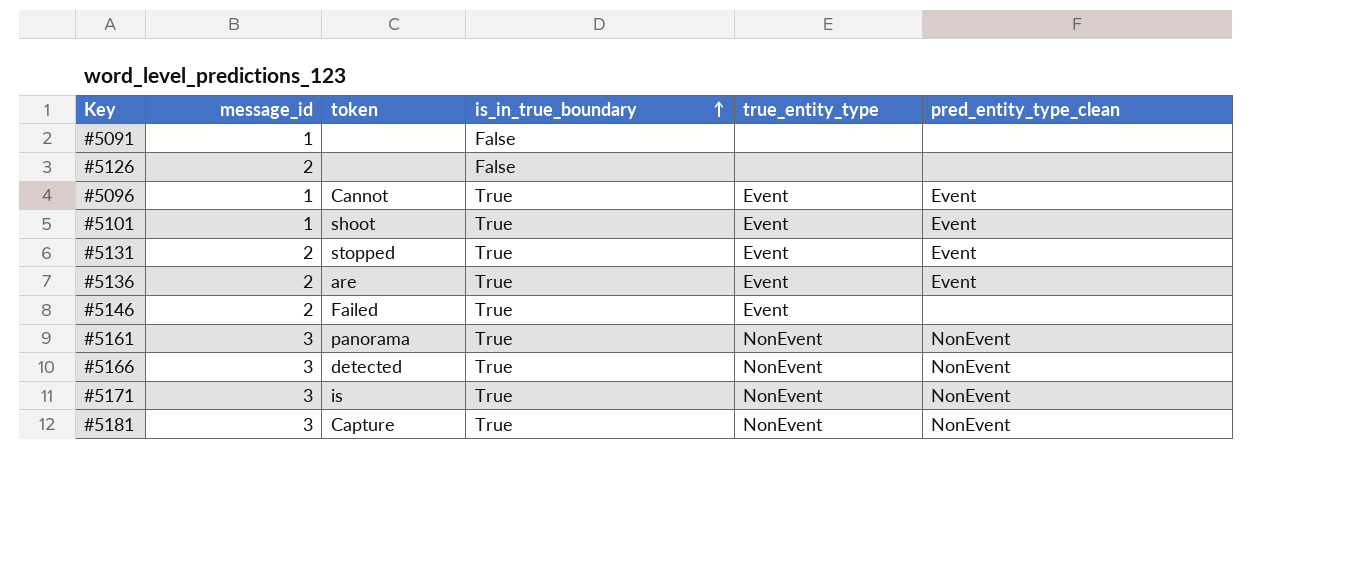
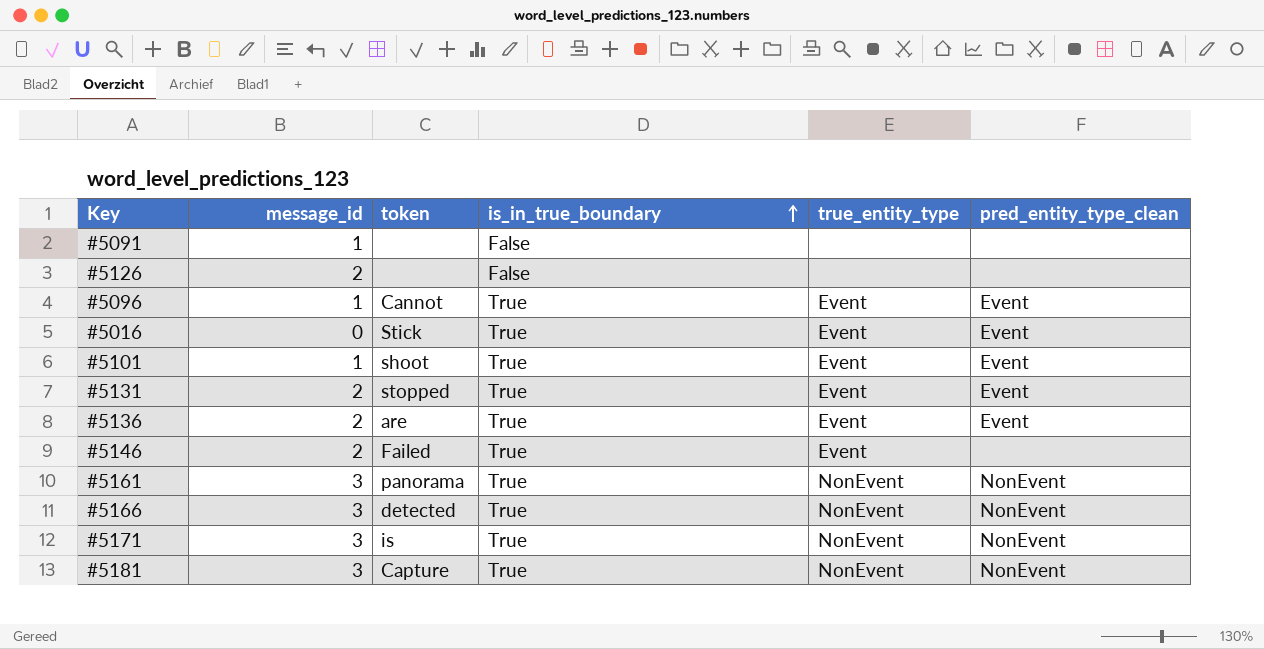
row #5016: none -> 0 | Stick | True | Event | Event

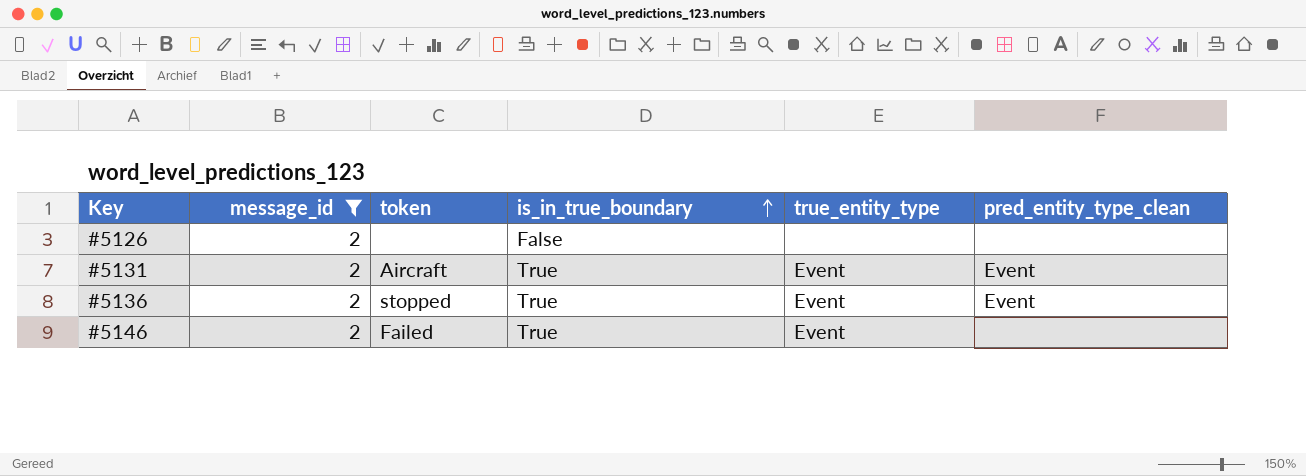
filter: none -> message_id = 2
#5131 | token: stopped -> Aircraft
#5136 | token: are -> stopped

